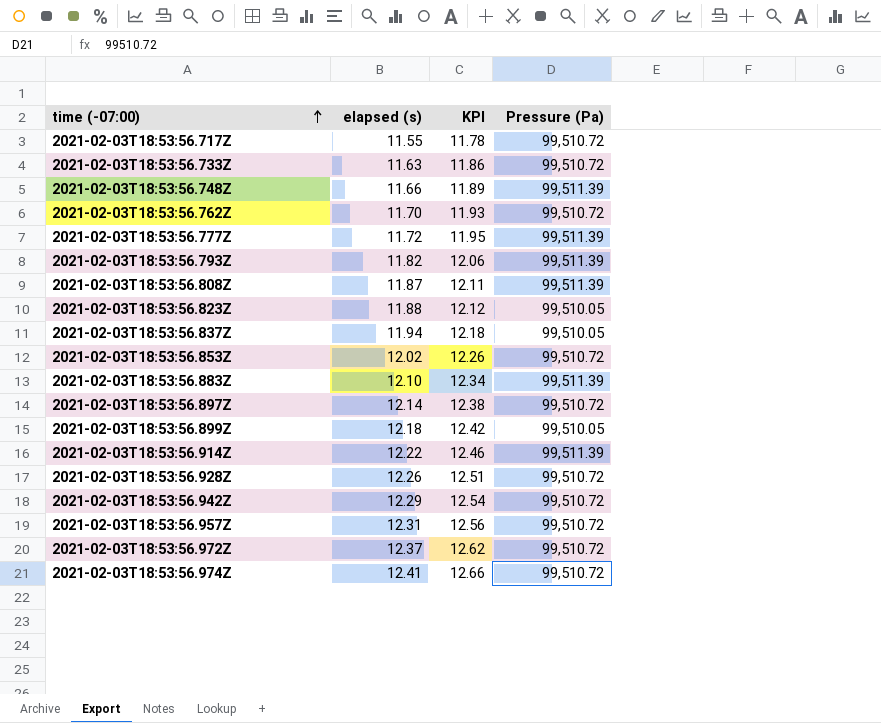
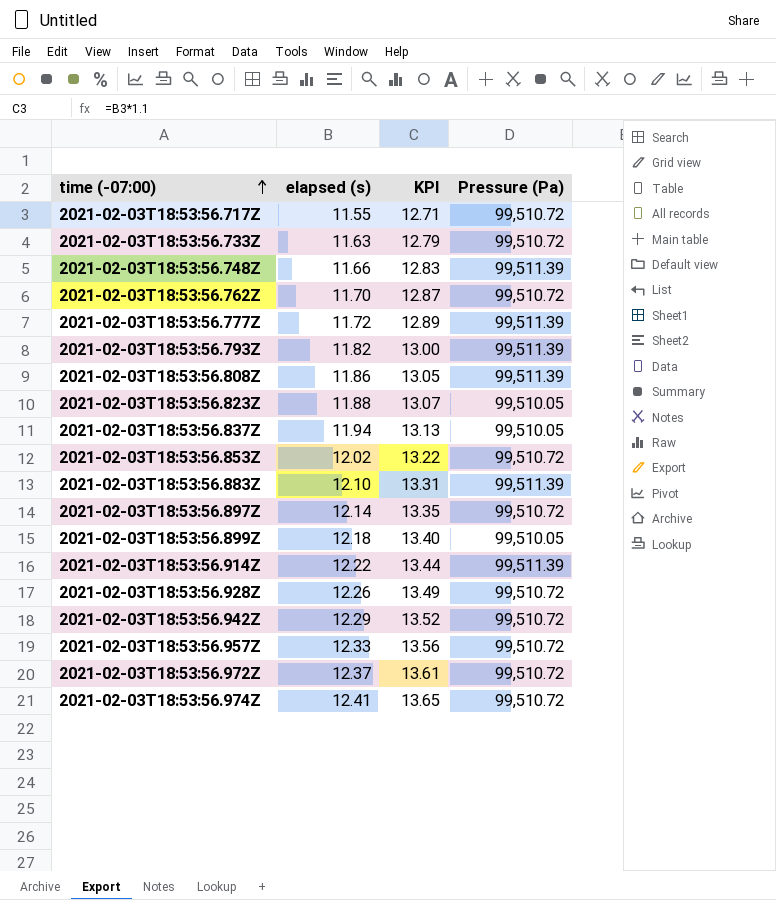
column KPI | formula: [elapsed (s)] * 1.02 -> [elapsed (s)] * 1.1
2021-02-03T18:53:56.808Z | elapsed (s): 11.87 -> 11.86
2021-02-03T18:53:56.957Z | elapsed (s): 12.31 -> 12.33

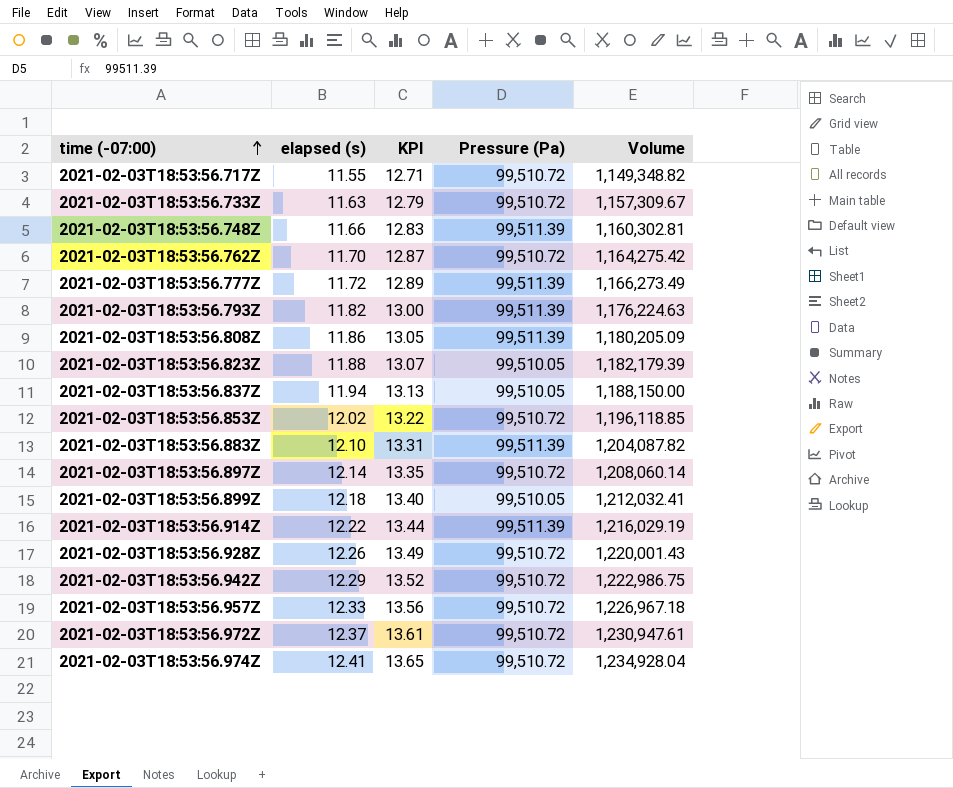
column Volume | formula: none -> [elapsed (s)] * [Pressure (Pa)]

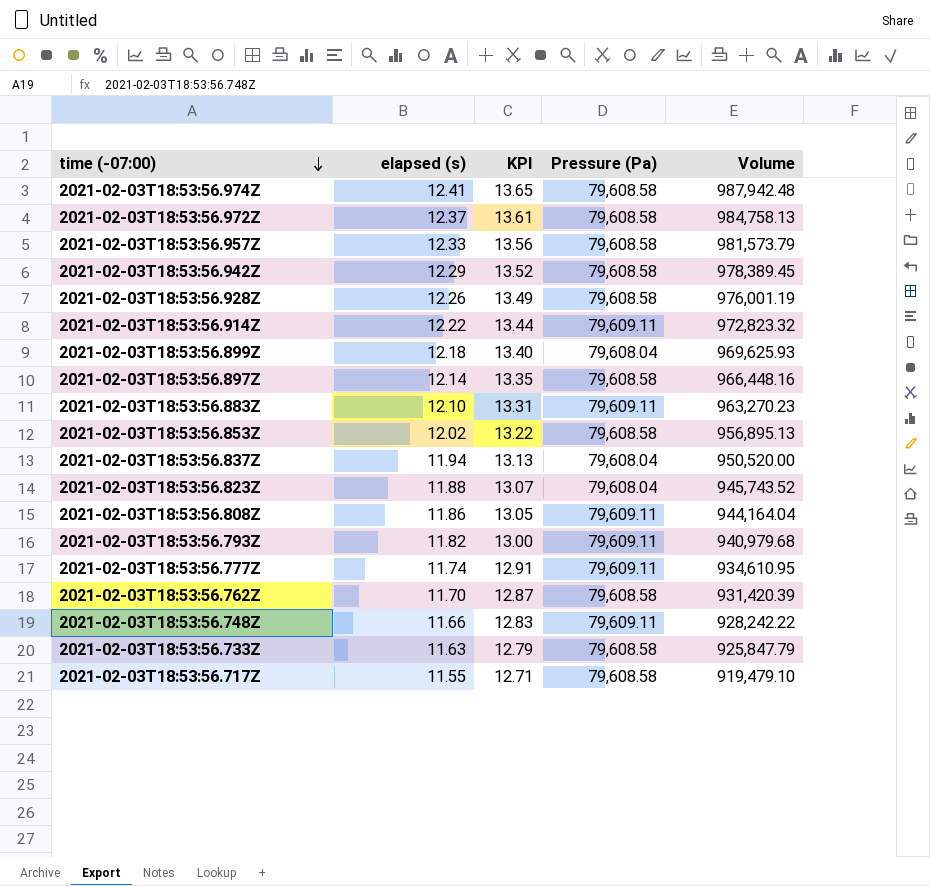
row order: time (-07:00) ascending -> time (-07:00) descending
2021-02-03T18:53:56.974Z | Pressure (Pa): 99,510.72 -> 79,608.58
2021-02-03T18:53:56.974Z | Volume: 1,234,928.04 -> 987,942.48
2021-02-03T18:53:56.972Z | Pressure (Pa): 99,510.72 -> 79,608.58
2021-02-03T18:53:56.972Z | Volume: 1,230,947.61 -> 984,758.13
2021-02-03T18:53:56.957Z | Pressure (Pa): 99,510.72 -> 79,608.58
2021-02-03T18:53:56.957Z | Volume: 1,226,967.18 -> 981,573.79
2021-02-03T18:53:56.942Z | Pressure (Pa): 99,510.72 -> 79,608.58
2021-02-03T18:53:56.942Z | Volume: 1,222,986.75 -> 978,389.45
2021-02-03T18:53:56.928Z | Pressure (Pa): 99,510.72 -> 79,608.58
2021-02-03T18:53:56.928Z | Volume: 1,220,001.43 -> 976,001.19
2021-02-03T18:53:56.914Z | Pressure (Pa): 99,511.39 -> 79,609.11
2021-02-03T18:53:56.914Z | Volume: 1,216,029.19 -> 972,823.32
2021-02-03T18:53:56.899Z | Pressure (Pa): 99,510.05 -> 79,608.04
2021-02-03T18:53:56.899Z | Volume: 1,212,032.41 -> 969,625.93
2021-02-03T18:53:56.897Z | Pressure (Pa): 99,510.72 -> 79,608.58
2021-02-03T18:53:56.897Z | Volume: 1,208,060.14 -> 966,448.16
2021-02-03T18:53:56.883Z | Pressure (Pa): 99,511.39 -> 79,609.11
2021-02-03T18:53:56.883Z | Volume: 1,204,087.82 -> 963,270.23
2021-02-03T18:53:56.853Z | Pressure (Pa): 99,510.72 -> 79,608.58
2021-02-03T18:53:56.853Z | Volume: 1,196,118.85 -> 956,895.13
2021-02-03T18:53:56.837Z | Pressure (Pa): 99,510.05 -> 79,608.04
2021-02-03T18:53:56.837Z | Volume: 1,188,150.00 -> 950,520.00
2021-02-03T18:53:56.823Z | Pressure (Pa): 99,510.05 -> 79,608.04
2021-02-03T18:53:56.823Z | Volume: 1,182,179.39 -> 945,743.52
2021-02-03T18:53:56.808Z | Pressure (Pa): 99,511.39 -> 79,609.11
2021-02-03T18:53:56.808Z | Volume: 1,180,205.09 -> 944,164.04
2021-02-03T18:53:56.793Z | Pressure (Pa): 99,511.39 -> 79,609.11
2021-02-03T18:53:56.793Z | Volume: 1,176,224.63 -> 940,979.68
2021-02-03T18:53:56.777Z | elapsed (s): 11.72 -> 11.74
2021-02-03T18:53:56.777Z | KPI: 12.89 -> 12.91
2021-02-03T18:53:56.777Z | Pressure (Pa): 99,511.39 -> 79,609.11
2021-02-03T18:53:56.777Z | Volume: 1,166,273.49 -> 934,610.95
2021-02-03T18:53:56.762Z | Pressure (Pa): 99,510.72 -> 79,608.58
2021-02-03T18:53:56.762Z | Volume: 1,164,275.42 -> 931,420.39
2021-02-03T18:53:56.748Z | Pressure (Pa): 99,511.39 -> 79,609.11
2021-02-03T18:53:56.748Z | Volume: 1,160,302.81 -> 928,242.22
2021-02-03T18:53:56.733Z | Pressure (Pa): 99,510.72 -> 79,608.58
2021-02-03T18:53:56.733Z | Volume: 1,157,309.67 -> 925,847.79
2021-02-03T18:53:56.717Z | Pressure (Pa): 99,510.72 -> 79,608.58
2021-02-03T18:53:56.717Z | Volume: 1,149,348.82 -> 919,479.10

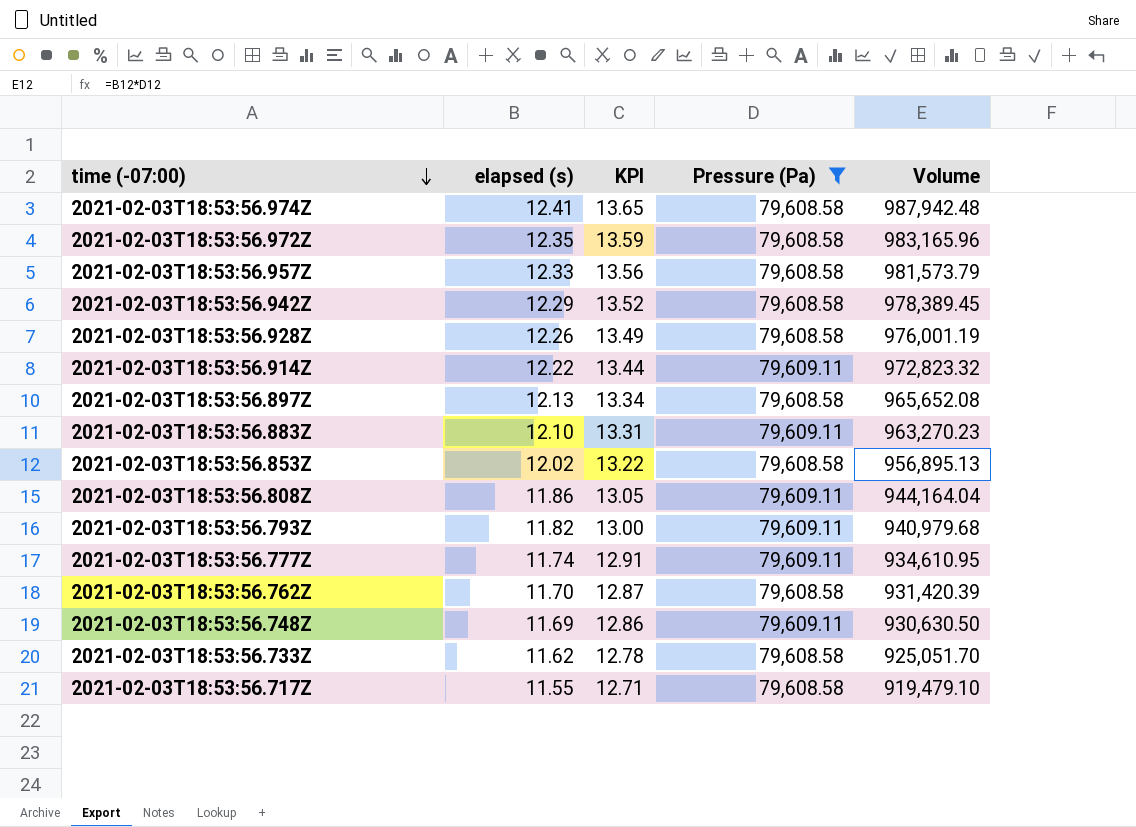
filter: none -> Pressure (Pa) != 79,608.04
2021-02-03T18:53:56.972Z | elapsed (s): 12.37 -> 12.35
2021-02-03T18:53:56.972Z | KPI: 13.61 -> 13.59
2021-02-03T18:53:56.972Z | Volume: 984,758.13 -> 983,165.96
2021-02-03T18:53:56.897Z | elapsed (s): 12.14 -> 12.13
2021-02-03T18:53:56.897Z | KPI: 13.35 -> 13.34
2021-02-03T18:53:56.897Z | Volume: 966,448.16 -> 965,652.08
2021-02-03T18:53:56.748Z | elapsed (s): 11.66 -> 11.69
2021-02-03T18:53:56.748Z | KPI: 12.83 -> 12.86
2021-02-03T18:53:56.748Z | Volume: 928,242.22 -> 930,630.50
2021-02-03T18:53:56.733Z | elapsed (s): 11.63 -> 11.62
2021-02-03T18:53:56.733Z | KPI: 12.79 -> 12.78
2021-02-03T18:53:56.733Z | Volume: 925,847.79 -> 925,051.70

